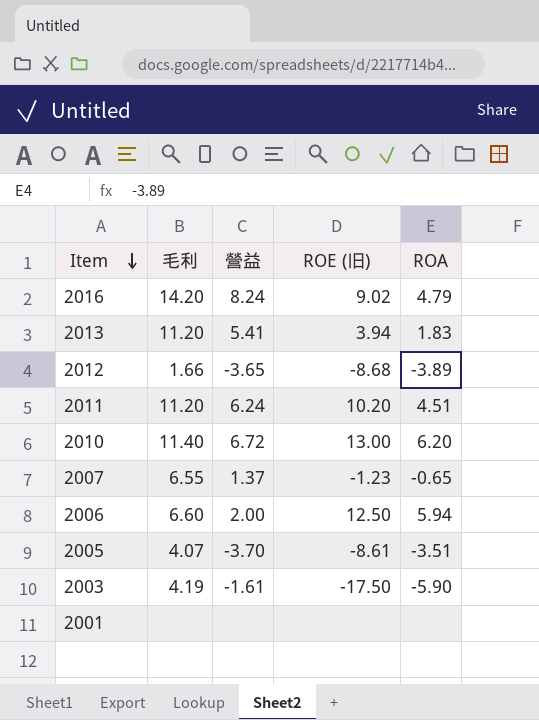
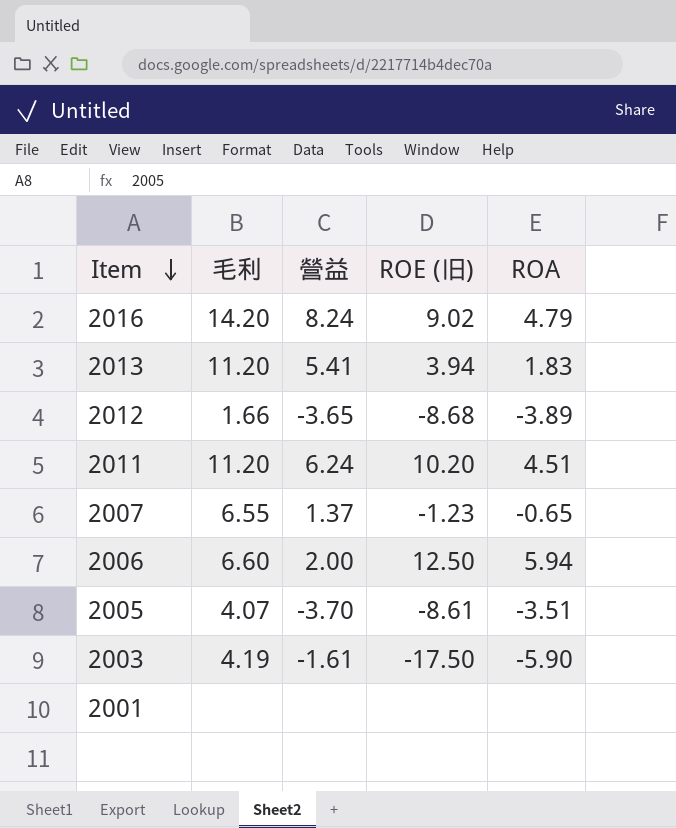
row 2010: 11.40 | 6.72 | 13.00 | 6.20 -> none

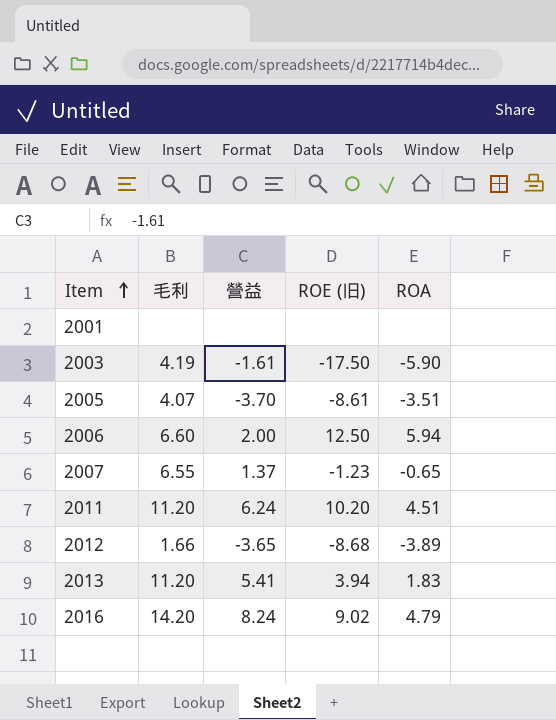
row order: Item descending -> Item ascending

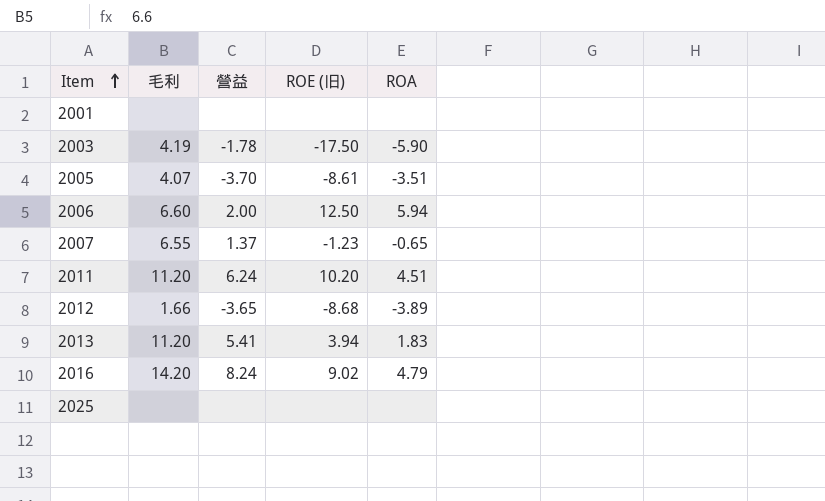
2003 | 營益: -1.61 -> -1.78
row 2025: none -> none | none | none | none

